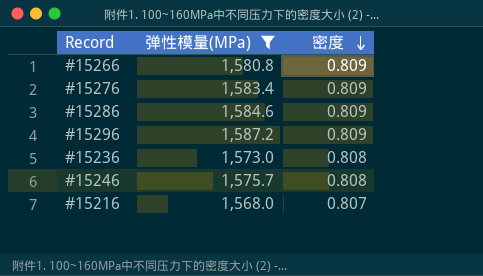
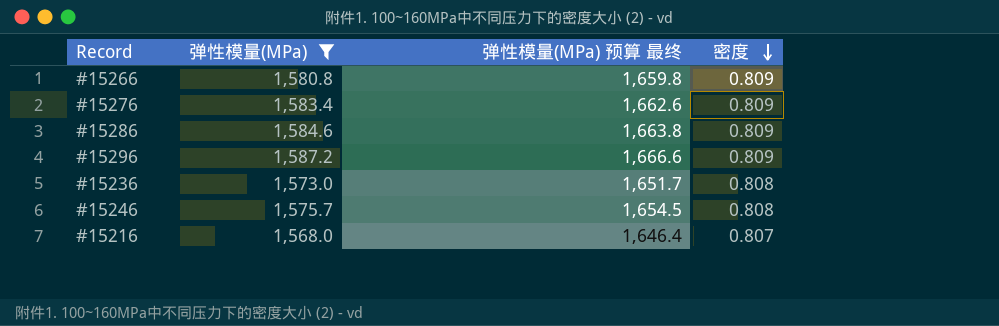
column 弹性模量(MPa) 预算 最终 | formula: none -> [弹性模量(MPa)] * 1.05

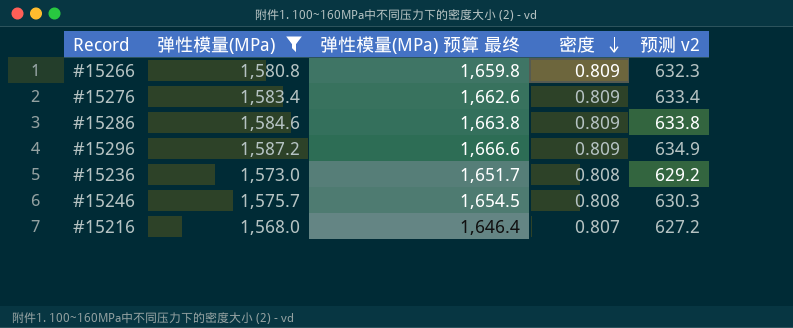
column 预测 v2 | formula: none -> [弹性模量(MPa)] * 0.4

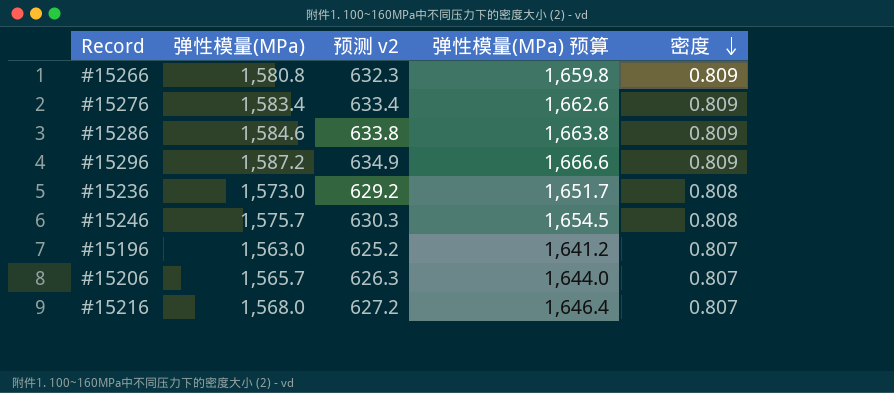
filter: 弹性模量(MPa) >= 1,568.0 -> none
column 预测 v2 | position: 5 -> 3
column name: 弹性模量(MPa) 预算 最终 -> 弹性模量(MPa) 预算

